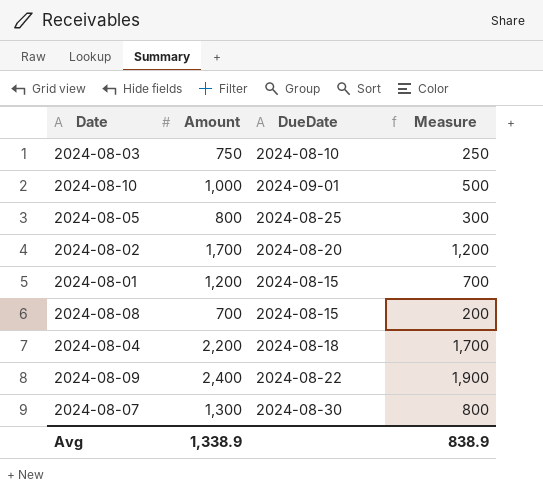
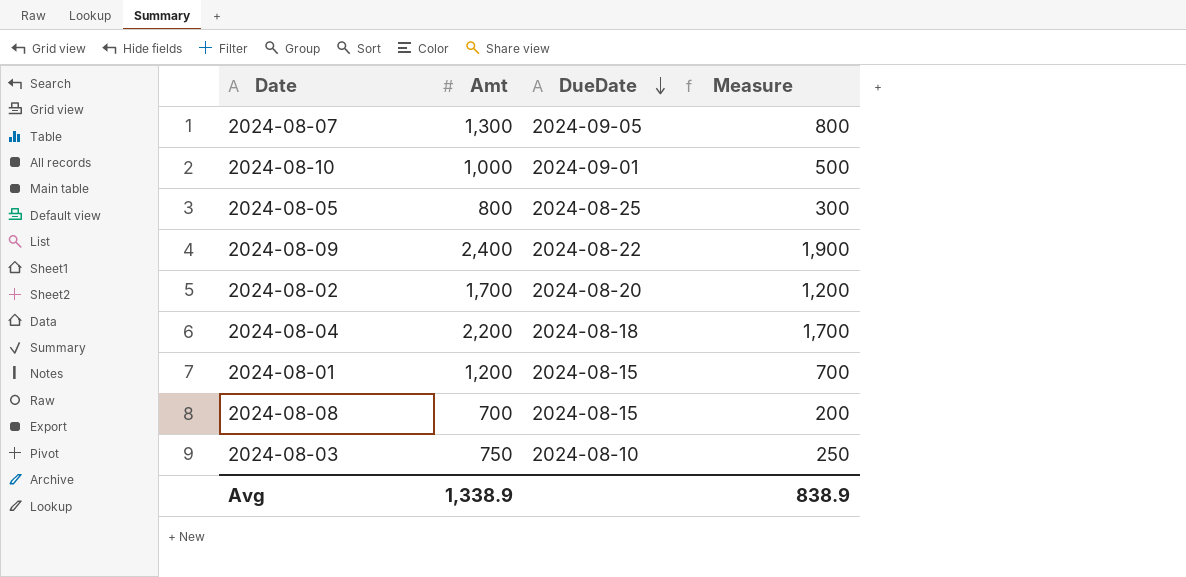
row order: none -> DueDate descending
column name: Amount -> Amt
2024-08-07 | DueDate: 2024-08-30 -> 2024-09-05

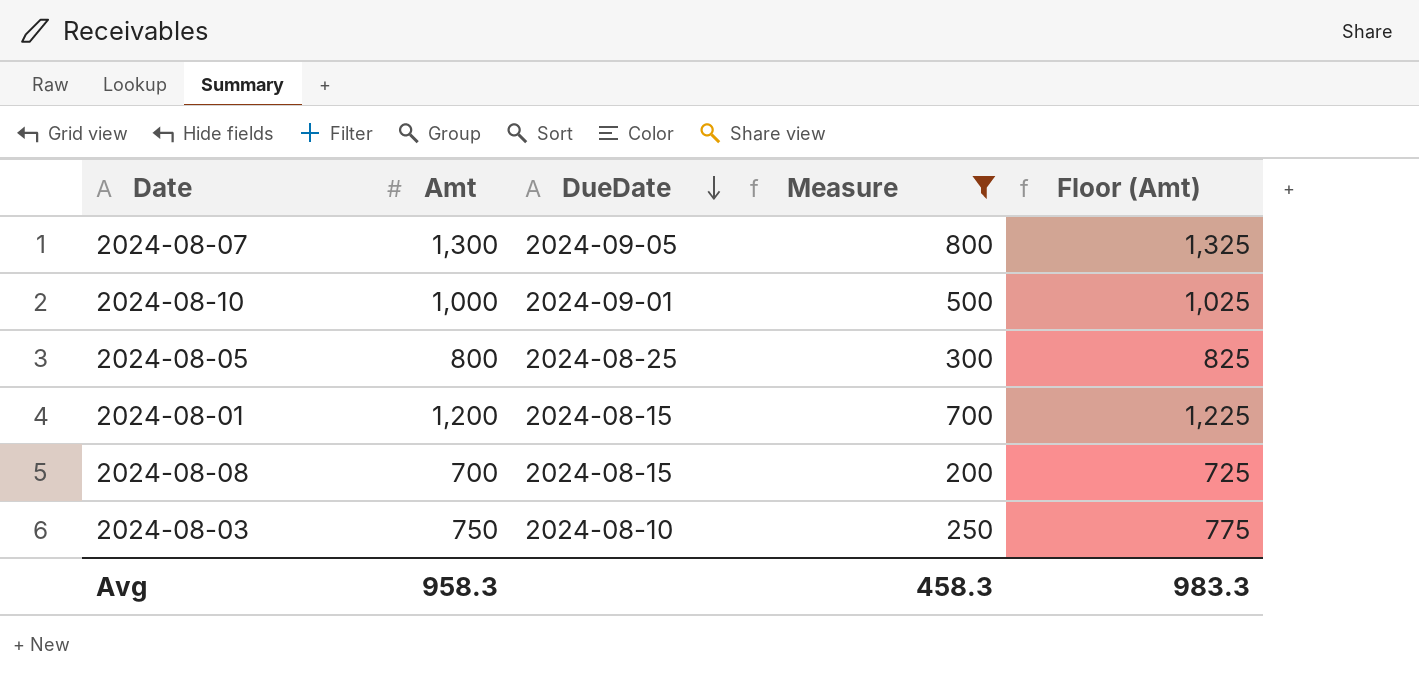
filter: none -> Measure <= 800
column Floor (Amt) | formula: none -> [Amt] + 25
Avg | Amt: 1,338.9 -> 958.3
Avg | Measure: 838.9 -> 458.3

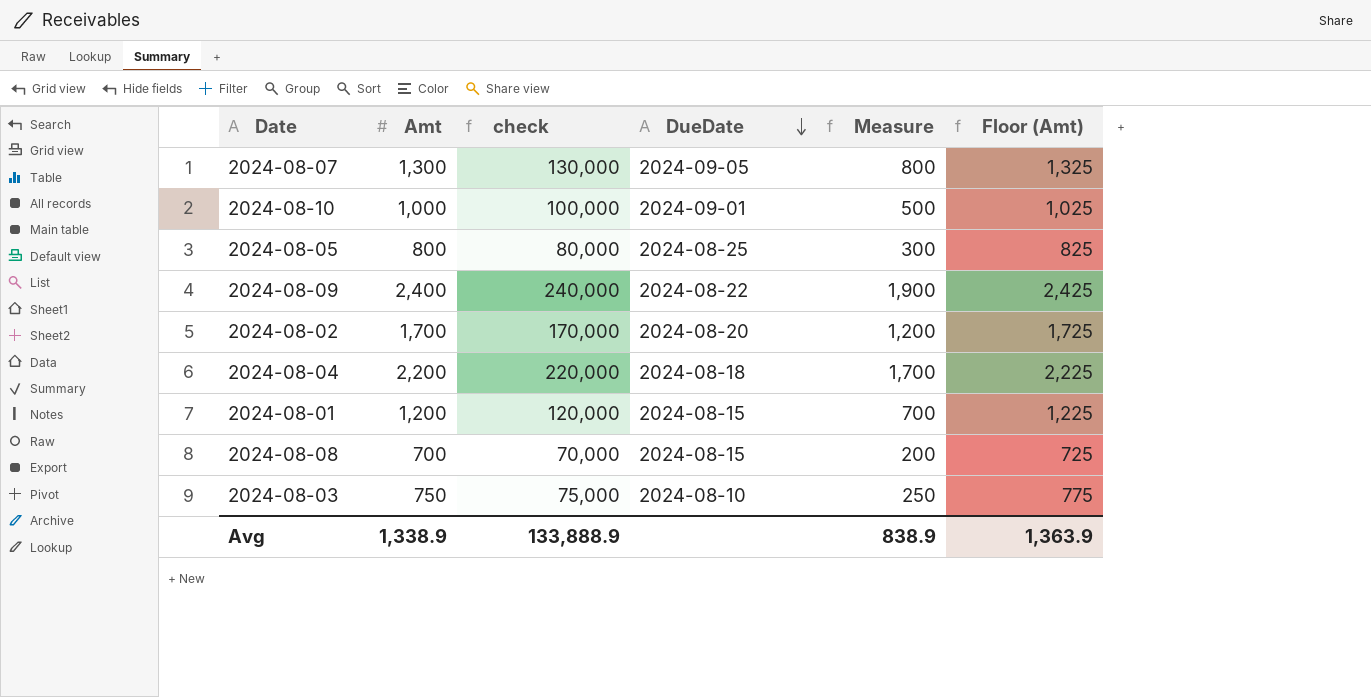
filter: Measure <= 800 -> none
column check | formula: none -> [Amt] * 100
Avg | Amt: 958.3 -> 1,338.9
Avg | Measure: 458.3 -> 838.9
Avg | Floor (Amt): 983.3 -> 1,363.9

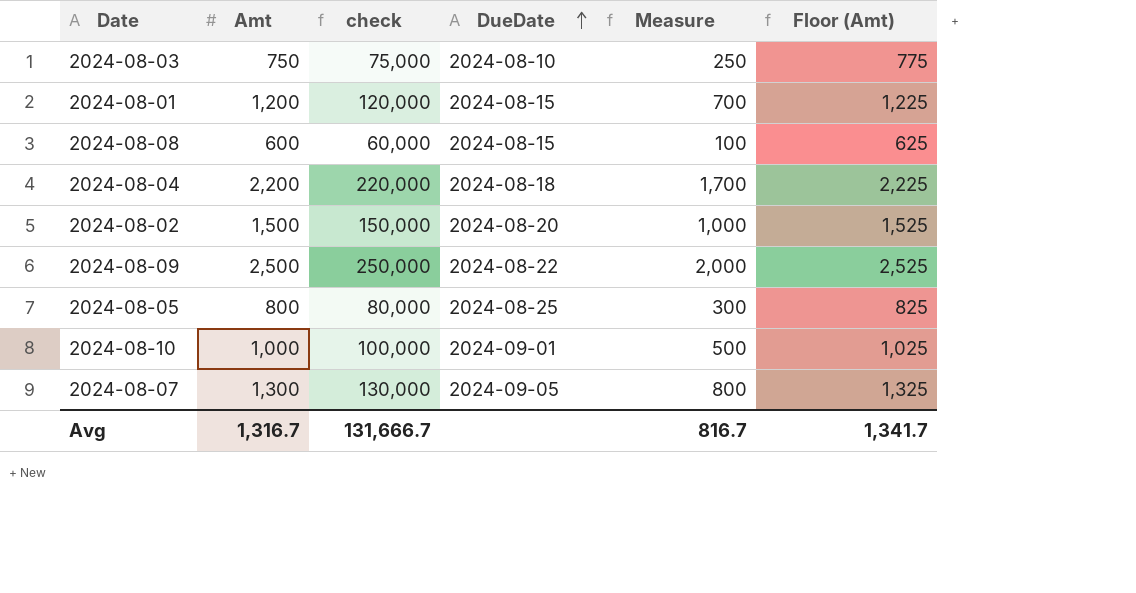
row order: DueDate descending -> DueDate ascending
2024-08-08 | Amt: 700 -> 600
2024-08-08 | check: 70,000 -> 60,000
2024-08-08 | Measure: 200 -> 100
2024-08-08 | Floor (Amt): 725 -> 625
2024-08-02 | Amt: 1,700 -> 1,500
2024-08-02 | check: 170,000 -> 150,000
2024-08-02 | Measure: 1,200 -> 1,000
2024-08-02 | Floor (Amt): 1,725 -> 1,525
2024-08-09 | Amt: 2,400 -> 2,500
2024-08-09 | check: 240,000 -> 250,000
2024-08-09 | Measure: 1,900 -> 2,000
2024-08-09 | Floor (Amt): 2,425 -> 2,525
Avg | Amt: 1,338.9 -> 1,316.7
Avg | check: 133,888.9 -> 131,666.7
Avg | Measure: 838.9 -> 816.7
Avg | Floor (Amt): 1,363.9 -> 1,341.7

